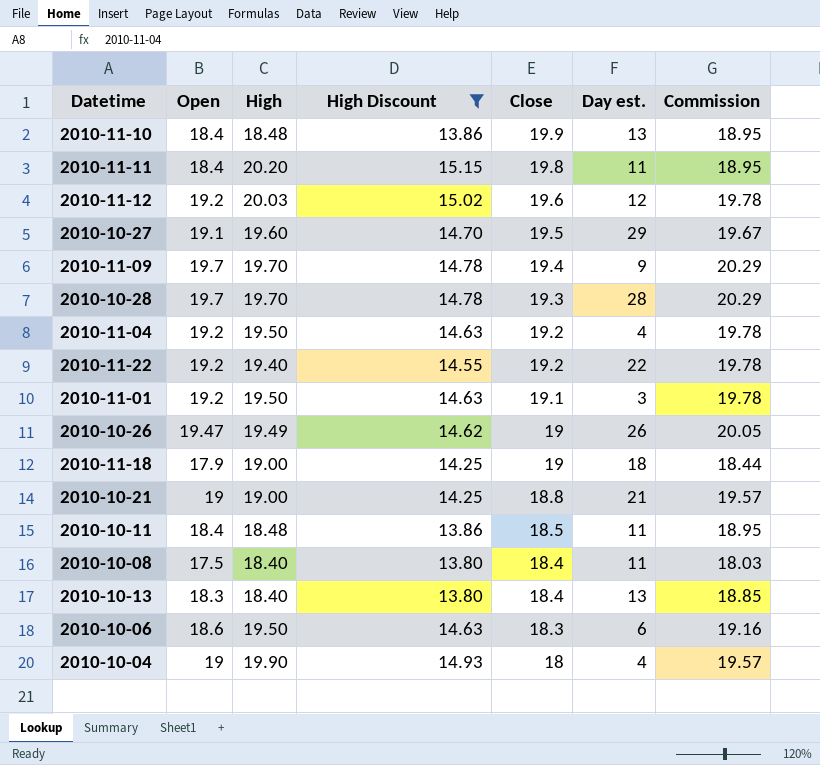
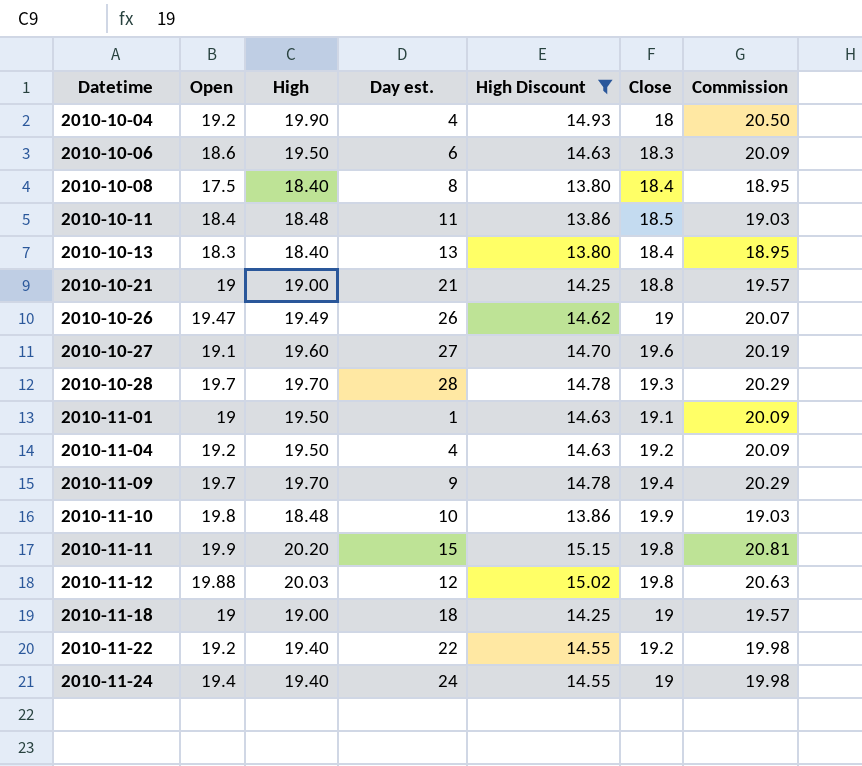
row order: Close descending -> Datetime ascending
column Day est. | position: 6 -> 4
column Commission | formula: [Open] * 1.03 -> [High] * 1.03
2010-10-04 | Open: 19 -> 19.2
2010-10-08 | Day est.: 11 -> 8
2010-10-27 | Day est.: 29 -> 27
2010-10-27 | Close: 19.5 -> 19.6
2010-11-01 | Open: 19.2 -> 19
2010-11-01 | Day est.: 3 -> 1
2010-11-10 | Open: 18.4 -> 19.8
2010-11-10 | Day est.: 13 -> 10
2010-11-11 | Open: 18.4 -> 19.9
2010-11-11 | Day est.: 11 -> 15
2010-11-12 | Open: 19.2 -> 19.88
2010-11-12 | Close: 19.6 -> 19.8
2010-11-18 | Open: 17.9 -> 19
row 2010-11-24: none -> 19.4 | 19.40 | 24 | 14.55 | 19 | 19.98

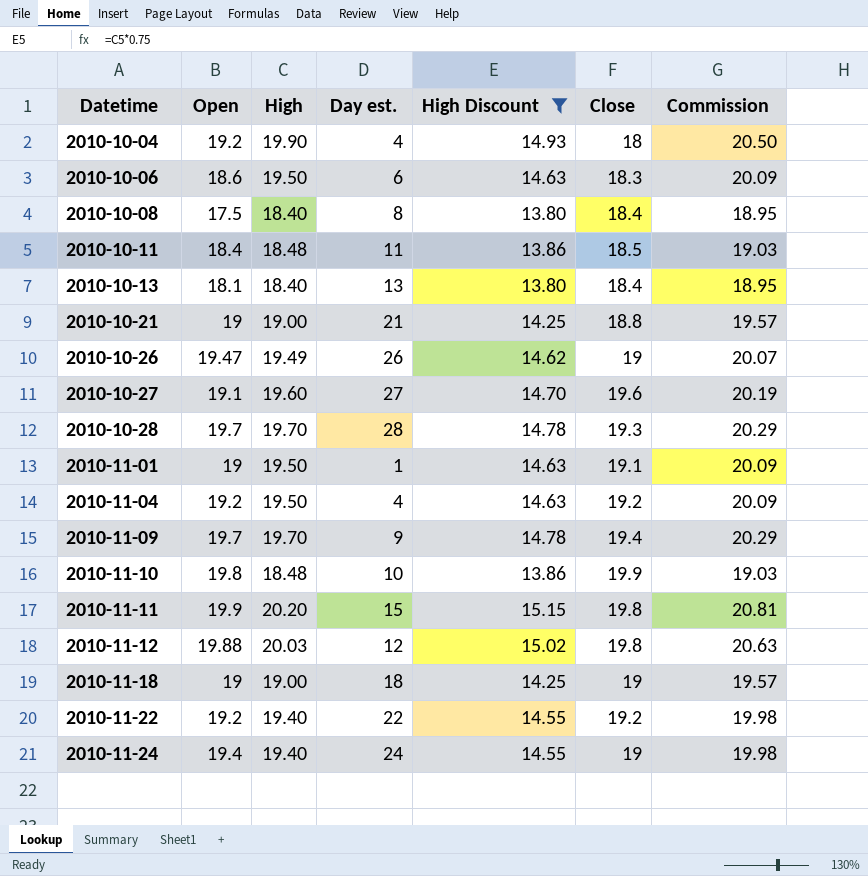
2010-10-13 | Open: 18.3 -> 18.1

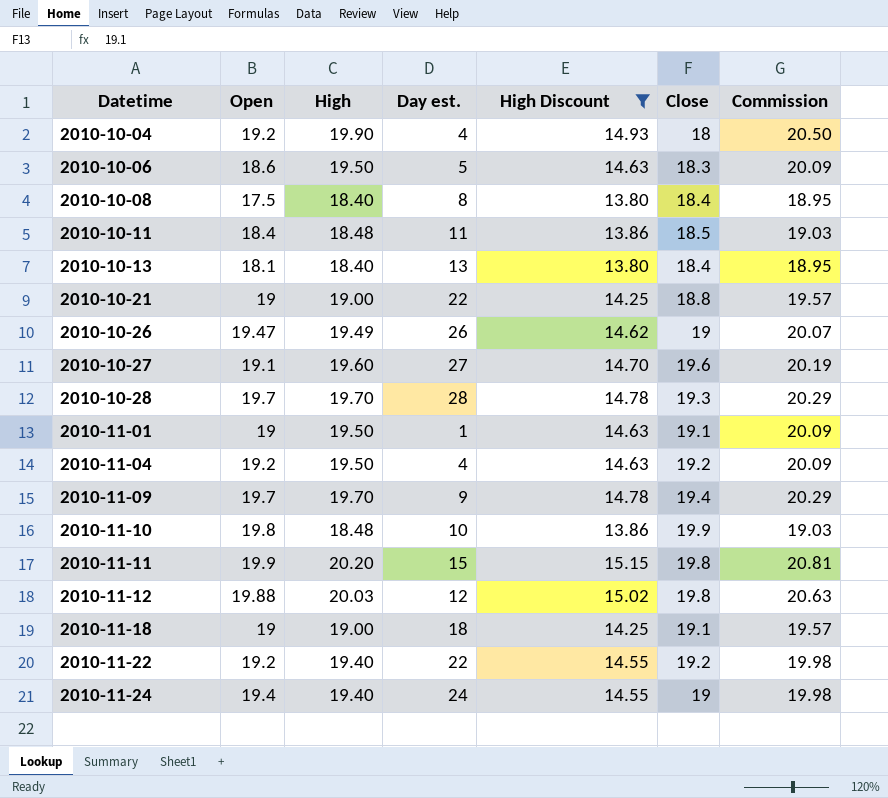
2010-10-06 | Day est.: 6 -> 5
2010-10-21 | Day est.: 21 -> 22
2010-11-18 | Close: 19 -> 19.1

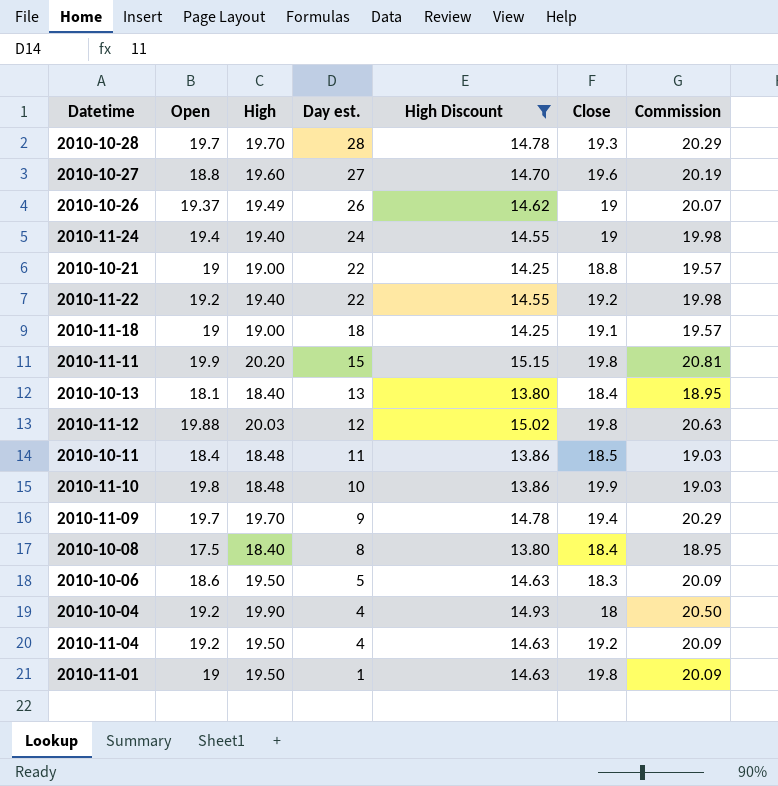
row order: Datetime ascending -> Day est. descending
2010-10-27 | Open: 19.1 -> 18.8
2010-10-26 | Open: 19.47 -> 19.37
2010-11-01 | Close: 19.1 -> 19.8

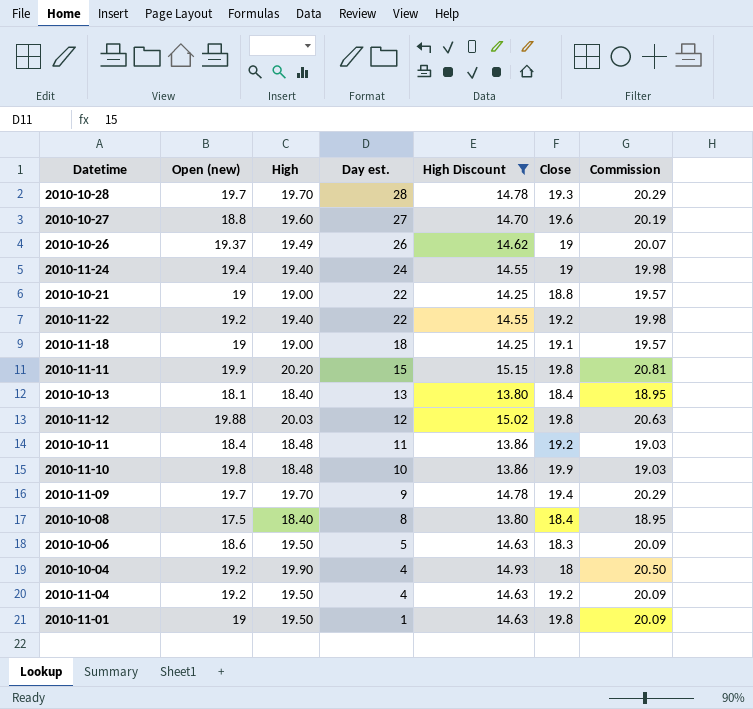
column name: Open -> Open (new)
2010-10-11 | Close: 18.5 -> 19.2

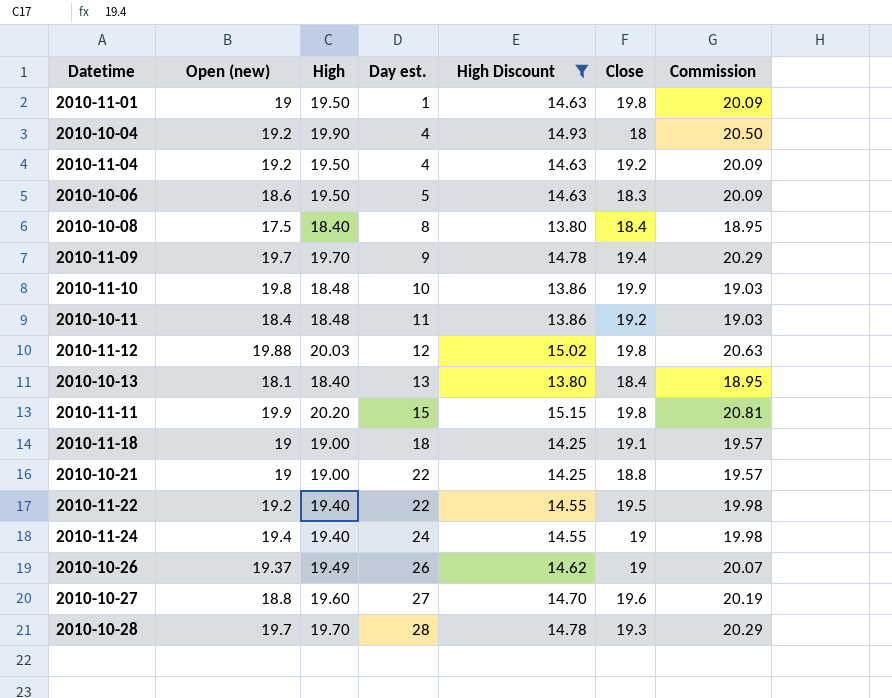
row order: Day est. descending -> Day est. ascending
2010-11-22 | Close: 19.2 -> 19.5

